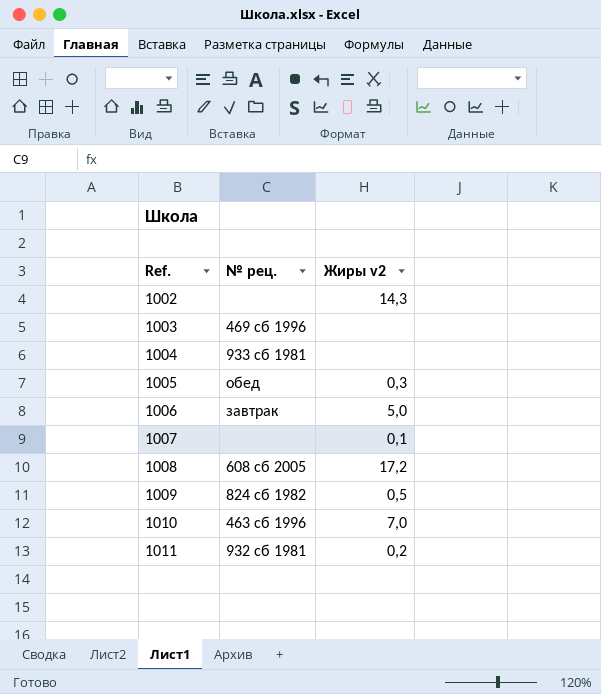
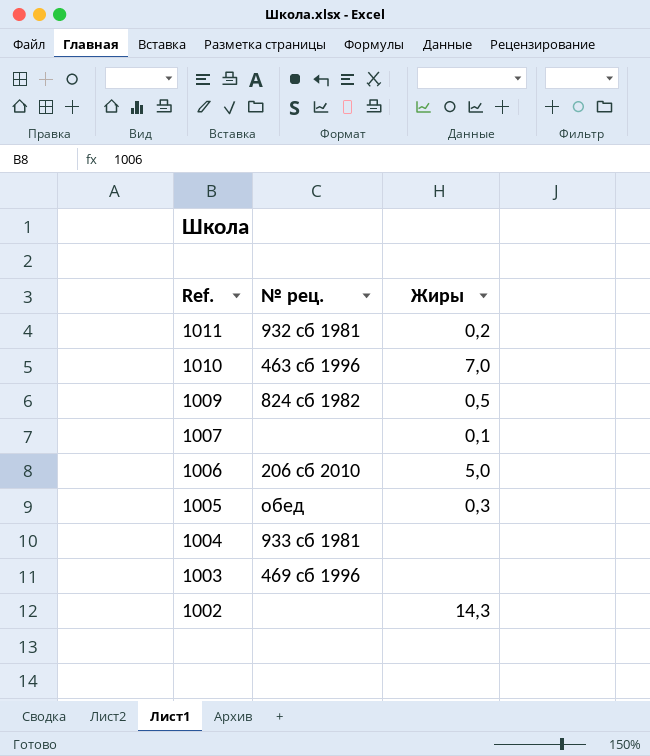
row order: Ref. ascending -> Ref. descending
column name: Жиры v2 -> Жиры
row 1008: 608 сб 2005 | 17,2 -> none
1006 | № рец.: завтрак -> 206 сб 2010

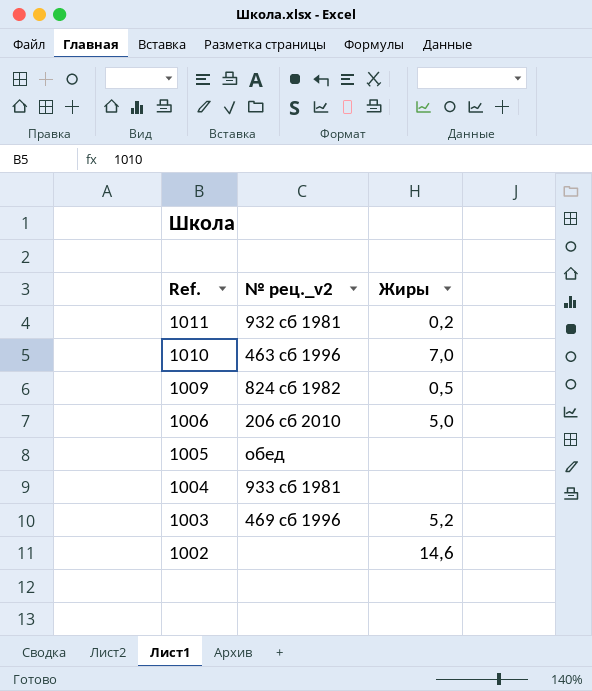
column name: № рец. -> № рец._v2
row 1007: none | 0,1 -> none
1005 | Жиры: 0,3 -> none
1003 | Жиры: none -> 5,2
1002 | Жиры: 14,3 -> 14,6

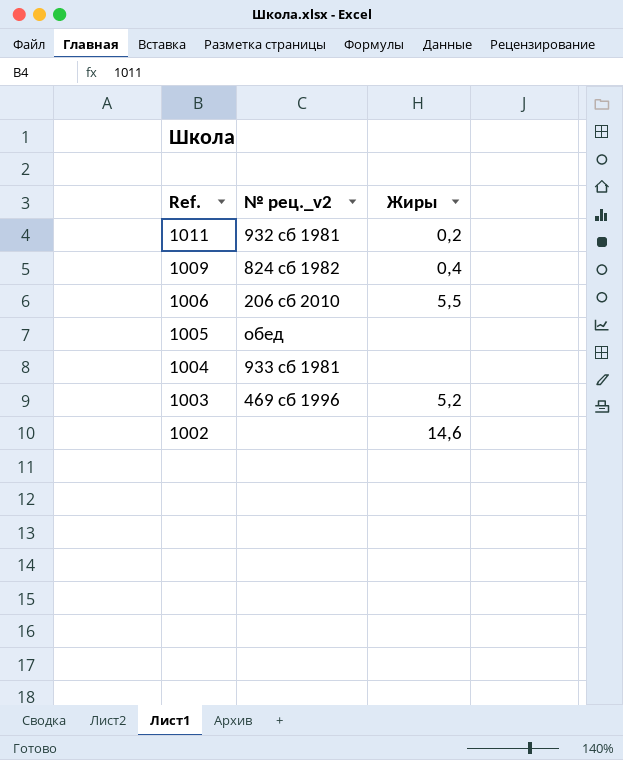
row 1010: 463 сб 1996 | 7,0 -> none
1009 | Жиры: 0,5 -> 0,4
1006 | Жиры: 5,0 -> 5,5

